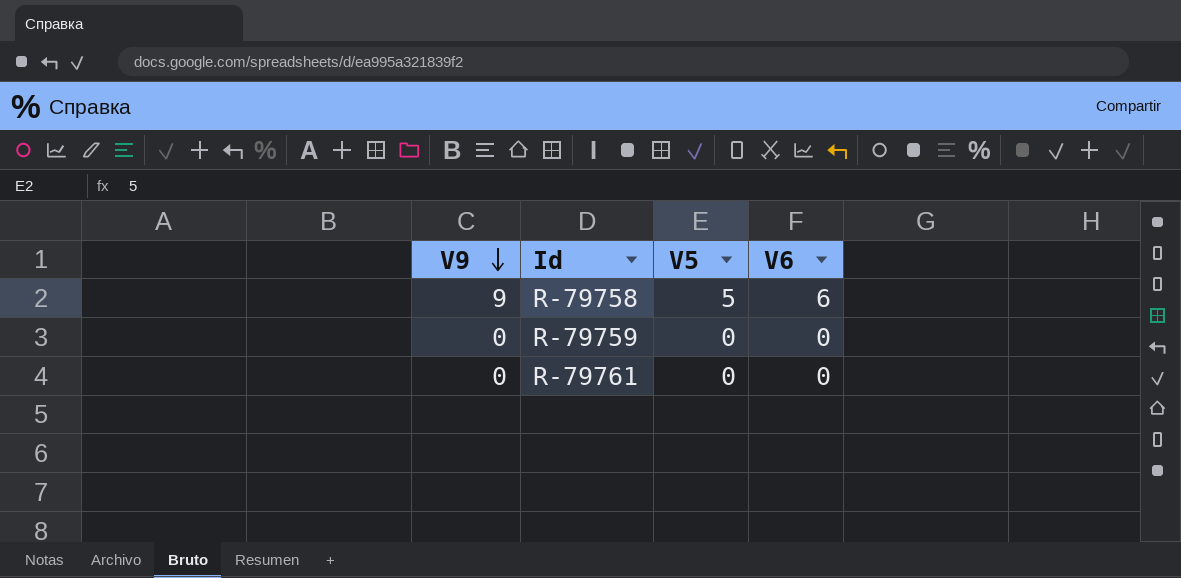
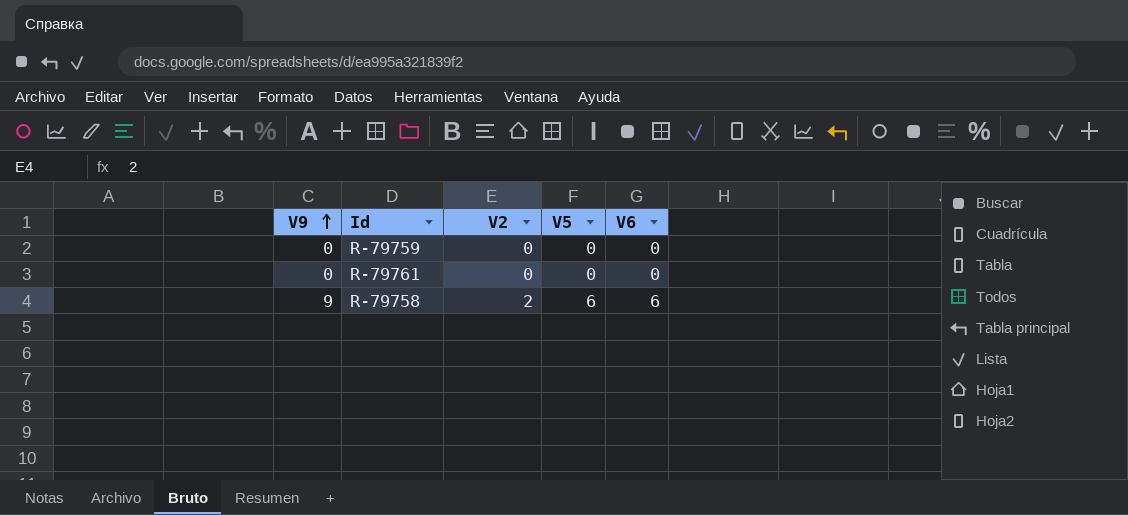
row order: V9 descending -> V9 ascending
column V2 | position: none -> 3
R-79758 | V5: 5 -> 6

